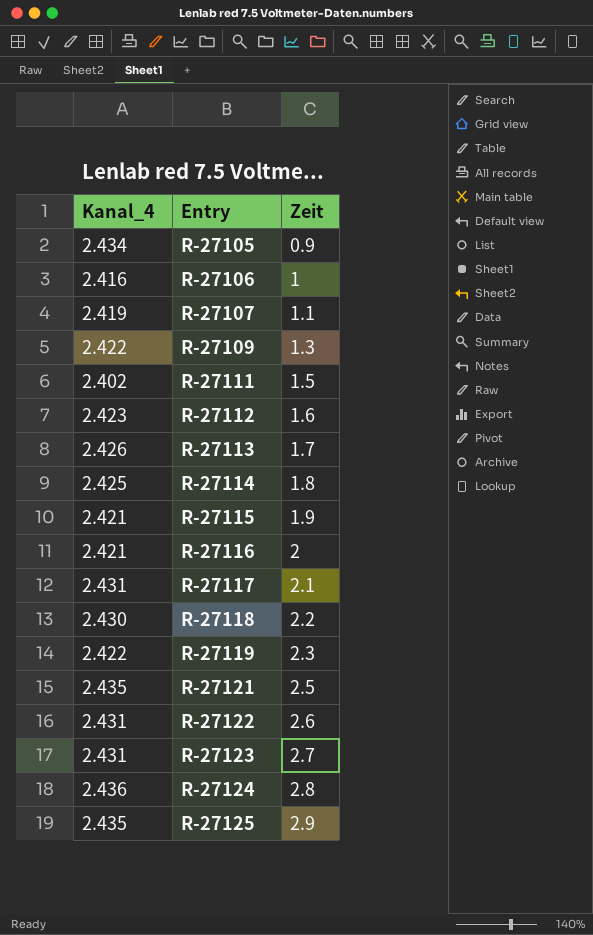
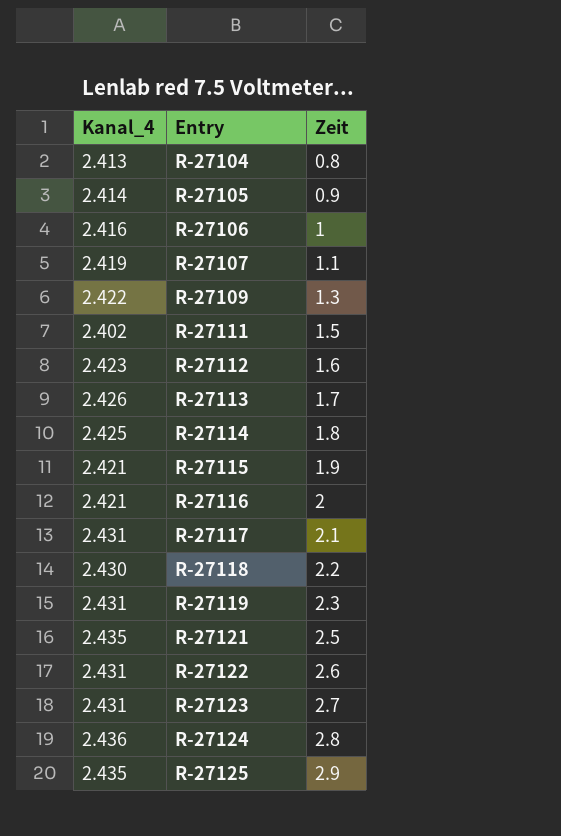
row R-27104: none -> 2.413 | 0.8
R-27105 | Kanal_4: 2.434 -> 2.414
R-27119 | Kanal_4: 2.422 -> 2.431

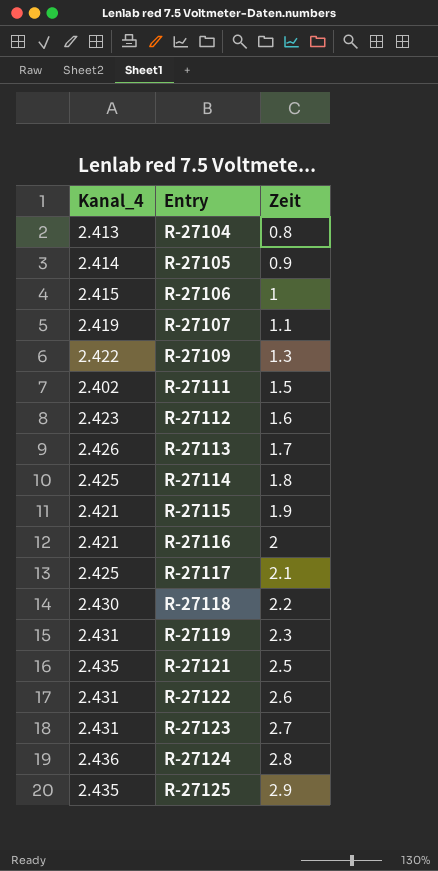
R-27106 | Kanal_4: 2.416 -> 2.415
R-27117 | Kanal_4: 2.431 -> 2.425

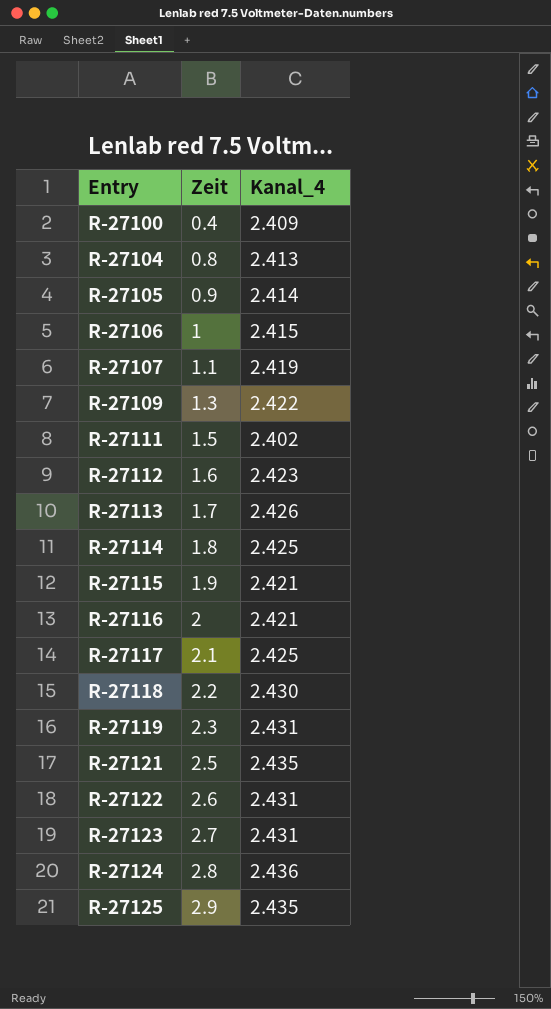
column Kanal_4 | position: 1 -> 3
row R-27100: none -> 0.4 | 2.409

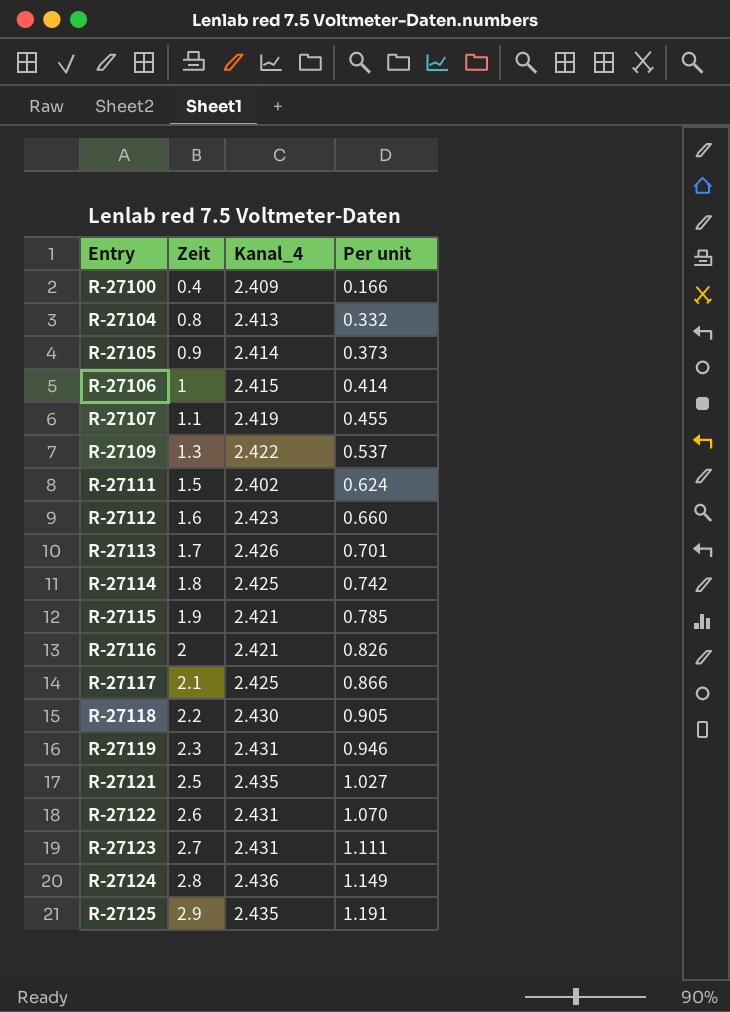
column Per unit | formula: none -> [Zeit] / [Kanal_4]

